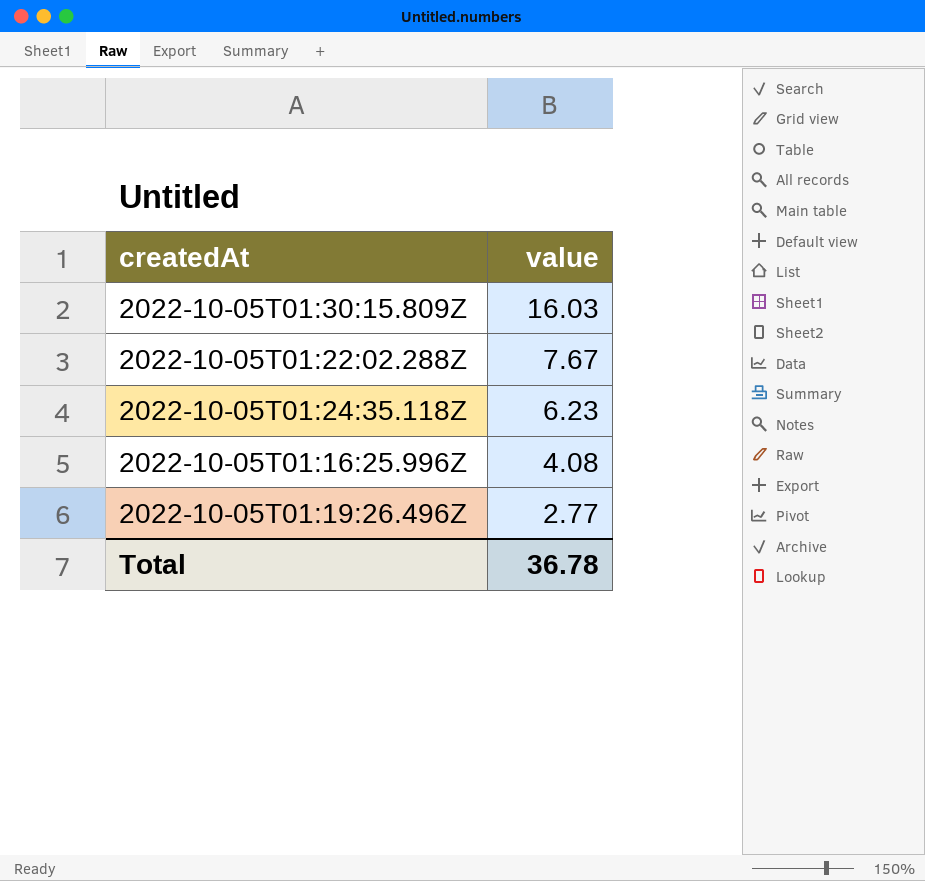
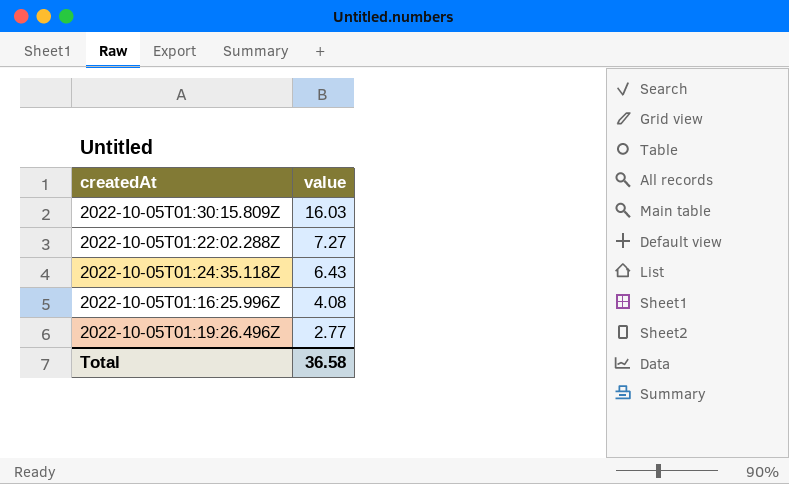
2022-10-05T01:22:02.288Z | value: 7.67 -> 7.27
2022-10-05T01:24:35.118Z | value: 6.23 -> 6.43
Total | value: 36.78 -> 36.58

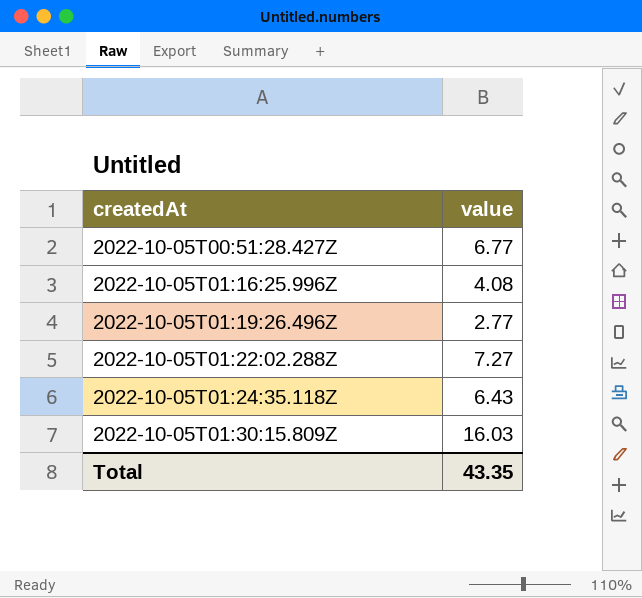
row order: value descending -> createdAt ascending
row 2022-10-05T00:51:28.427Z: none -> 6.77
Total | value: 36.58 -> 43.35

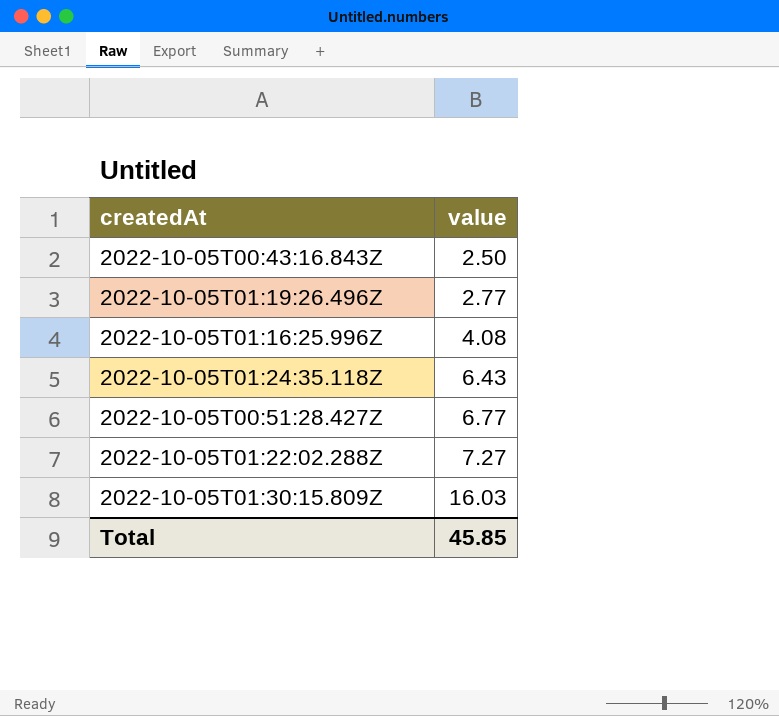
row order: createdAt ascending -> value ascending
row 2022-10-05T00:43:16.843Z: none -> 2.50
Total | value: 43.35 -> 45.85

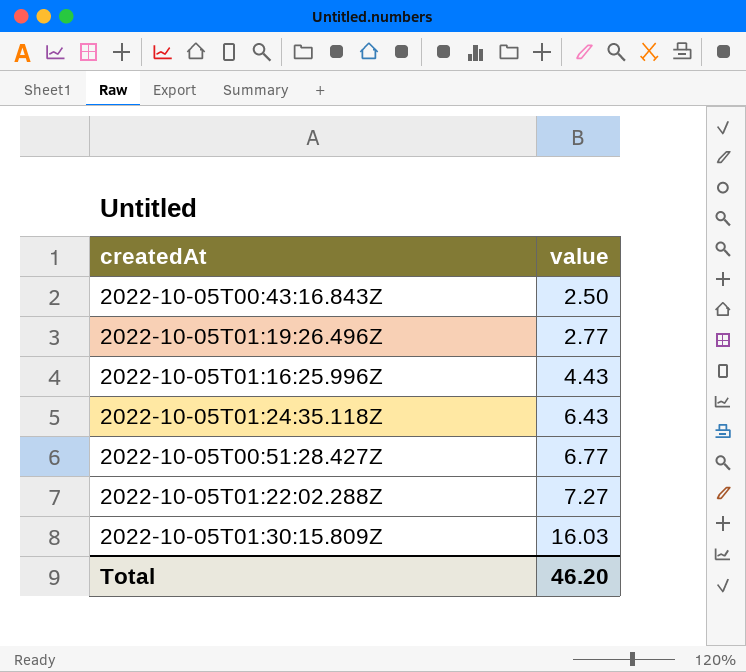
2022-10-05T01:16:25.996Z | value: 4.08 -> 4.43
Total | value: 45.85 -> 46.20

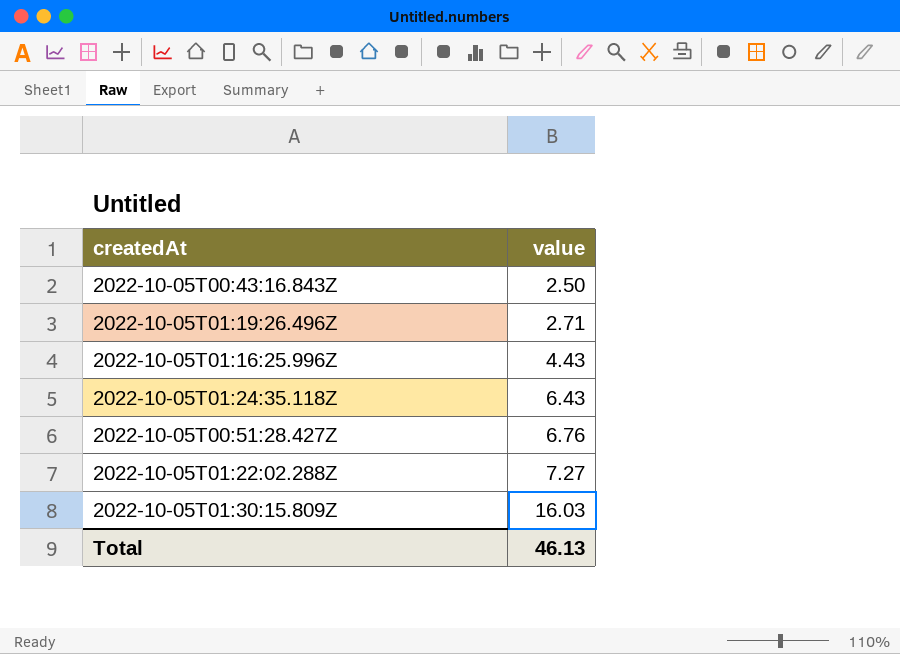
2022-10-05T01:19:26.496Z | value: 2.77 -> 2.71
2022-10-05T00:51:28.427Z | value: 6.77 -> 6.76
Total | value: 46.20 -> 46.13

